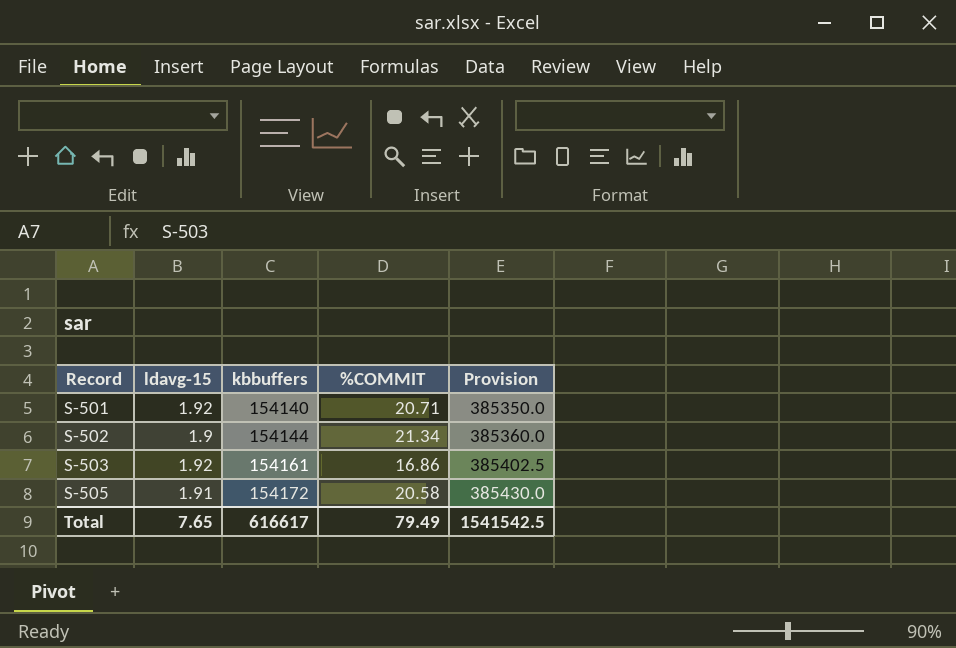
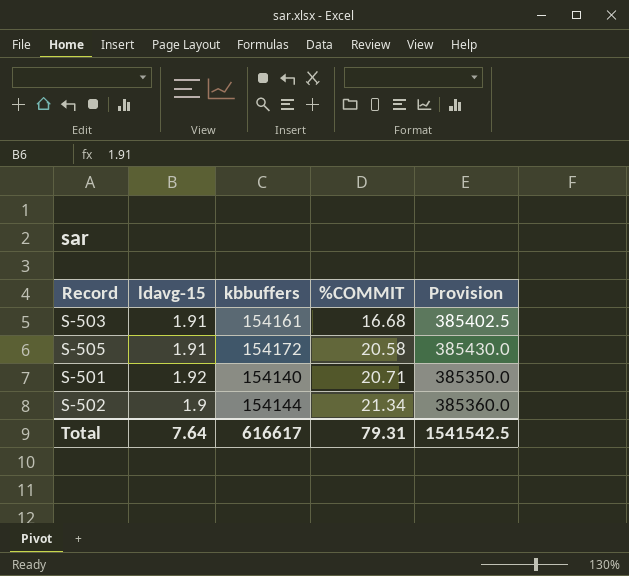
row order: Record ascending -> %COMMIT ascending
S-503 | ldavg-15: 1.92 -> 1.91
S-503 | %COMMIT: 16.86 -> 16.68
Total | ldavg-15: 7.65 -> 7.64
Total | %COMMIT: 79.49 -> 79.31

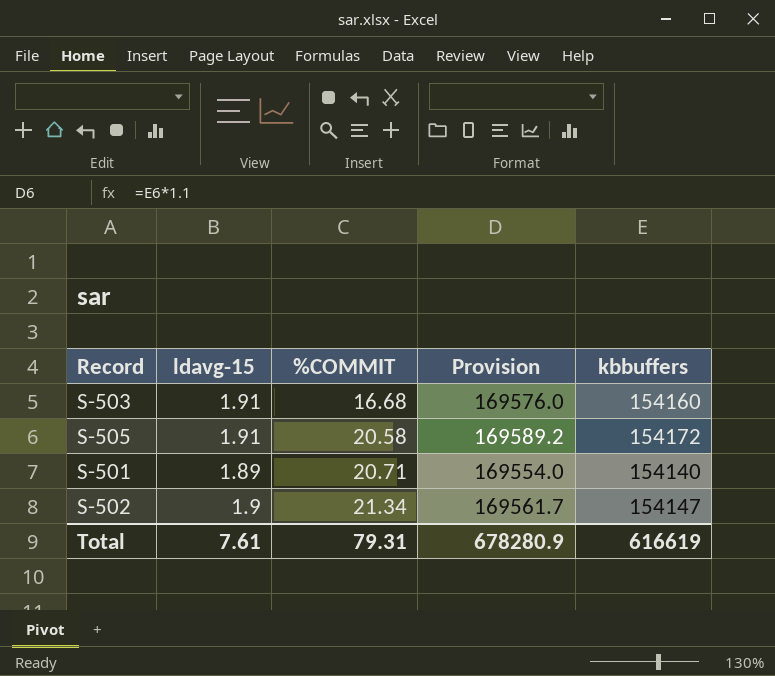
column Provision | formula: [kbbuffers] * 2.5 -> [kbbuffers] * 1.1
column kbbuffers | position: 3 -> 5
S-503 | kbbuffers: 154161 -> 154160
S-501 | ldavg-15: 1.92 -> 1.89
S-502 | kbbuffers: 154144 -> 154147
Total | ldavg-15: 7.64 -> 7.61
Total | Provision: 1541542.5 -> 678280.9
Total | kbbuffers: 616617 -> 616619

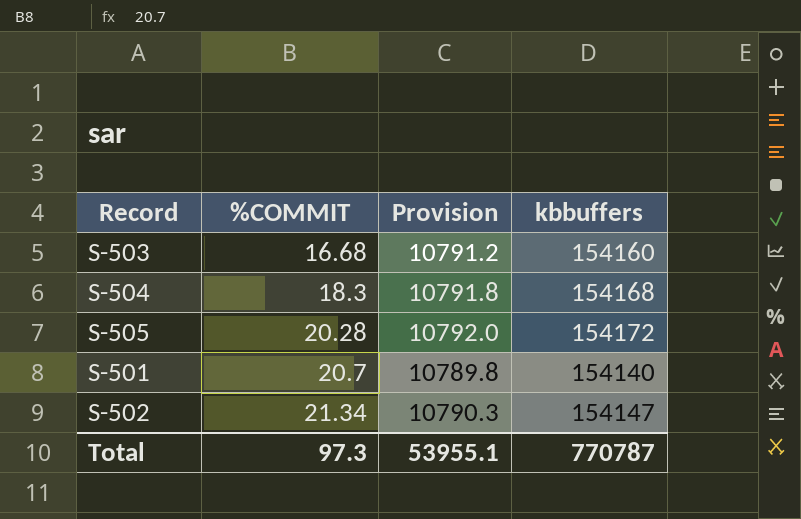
column ldavg-15 | position: 2 -> none
column Provision | formula: [kbbuffers] * 1.1 -> [kbbuffers] * 0.07
row S-504: none -> 18.3 | 10791.8 | 154168
S-505 | %COMMIT: 20.58 -> 20.28
S-501 | %COMMIT: 20.71 -> 20.7
Total | %COMMIT: 79.31 -> 97.3
Total | Provision: 678280.9 -> 53955.1
Total | kbbuffers: 616619 -> 770787

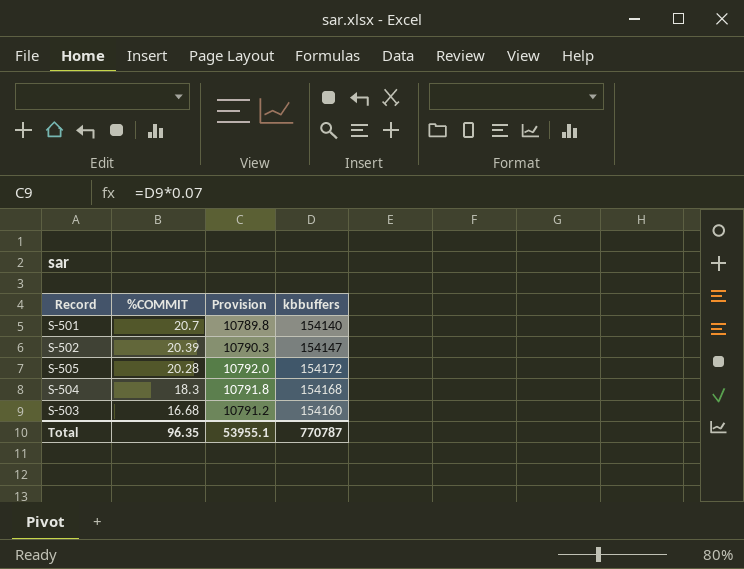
row order: %COMMIT ascending -> %COMMIT descending
S-502 | %COMMIT: 21.34 -> 20.39
Total | %COMMIT: 97.3 -> 96.35

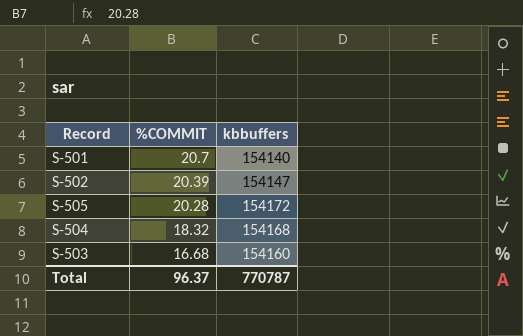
column Provision | formula: [kbbuffers] * 0.07 -> none
S-504 | %COMMIT: 18.3 -> 18.32
Total | %COMMIT: 96.35 -> 96.37

